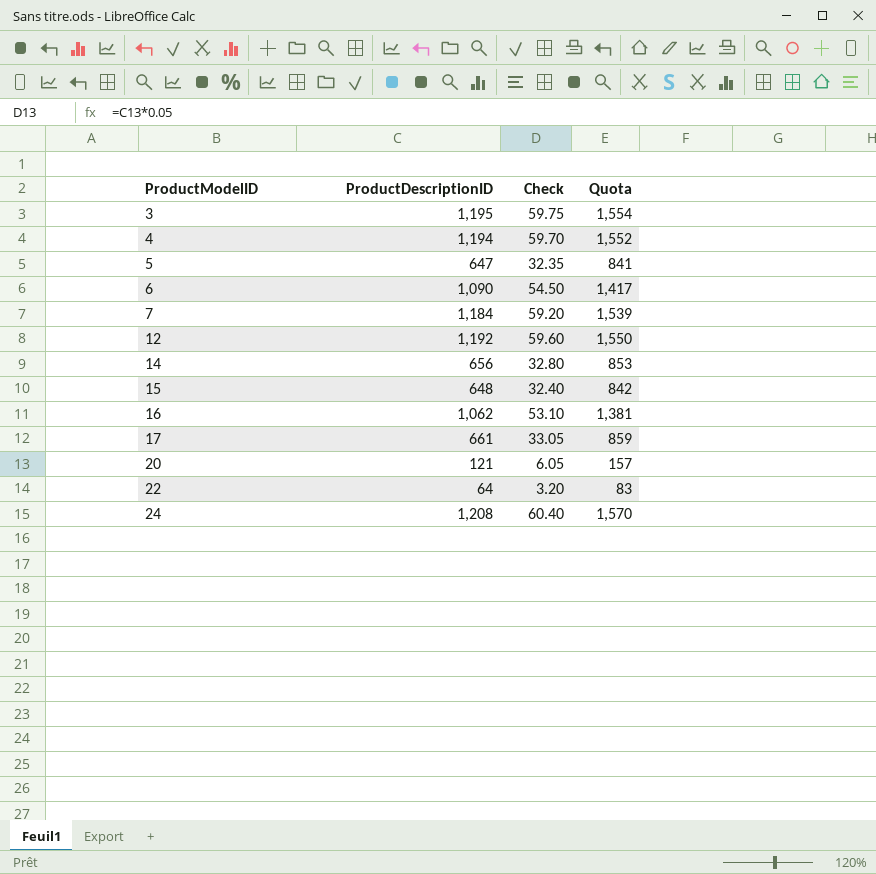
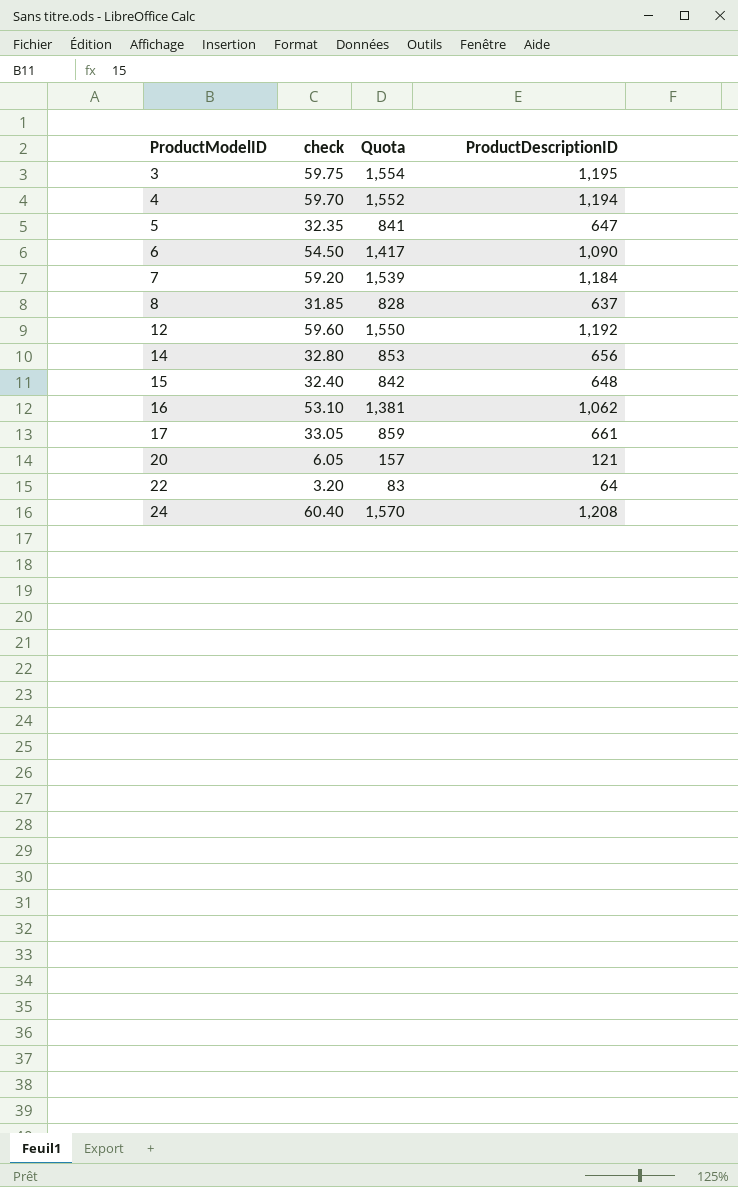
column name: Check -> check
column ProductDescriptionID | position: 2 -> 4
row 8: none -> 31.85 | 828 | 637

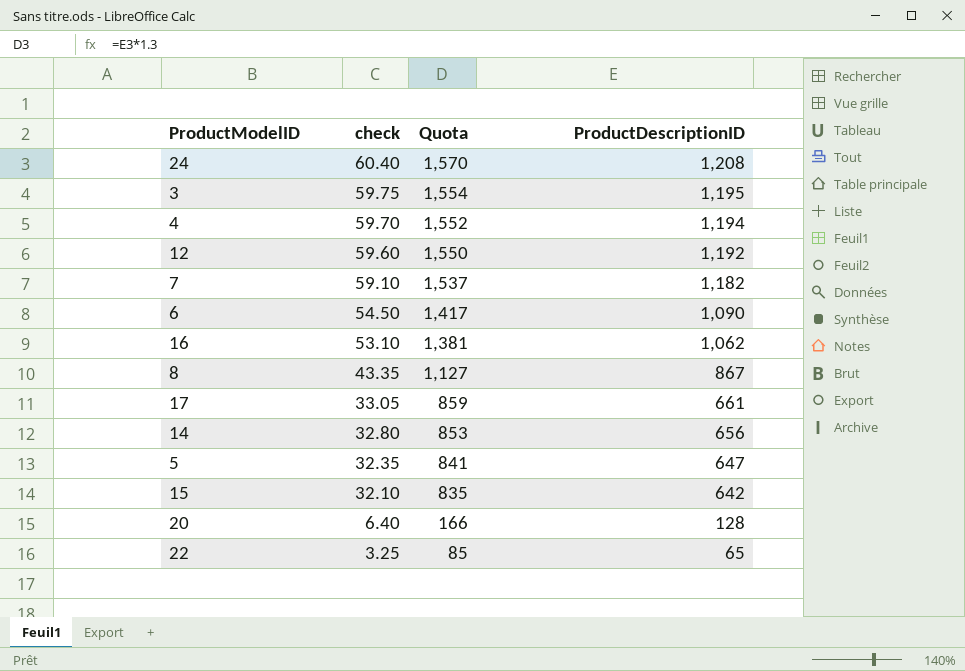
row order: ProductModelID ascending -> check descending
7 | check: 59.20 -> 59.10
7 | Quota: 1,539 -> 1,537
7 | ProductDescriptionID: 1,184 -> 1,182
8 | check: 31.85 -> 43.35
8 | Quota: 828 -> 1,127
8 | ProductDescriptionID: 637 -> 867
15 | check: 32.40 -> 32.10
15 | Quota: 842 -> 835
15 | ProductDescriptionID: 648 -> 642
20 | check: 6.05 -> 6.40
20 | Quota: 157 -> 166
20 | ProductDescriptionID: 121 -> 128
22 | check: 3.20 -> 3.25
22 | Quota: 83 -> 85
22 | ProductDescriptionID: 64 -> 65

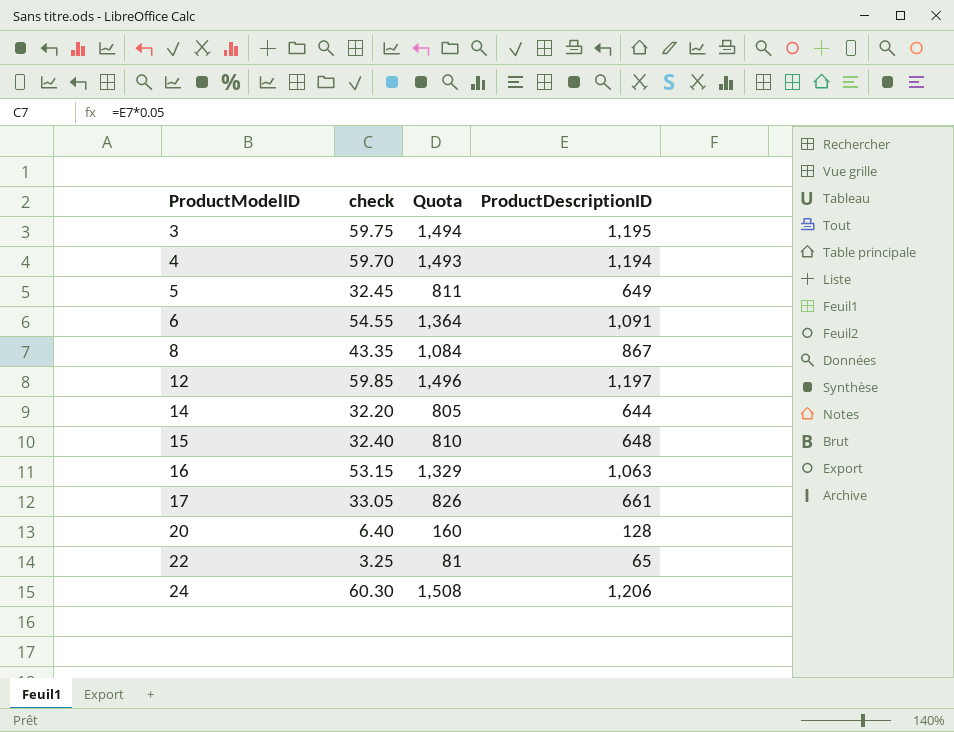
row order: check descending -> ProductModelID ascending
column Quota | formula: [ProductDescriptionID] * 1.3 -> [ProductDescriptionID] * 1.25
row 7: 59.10 | 1,537 | 1,182 -> none
5 | check: 32.35 -> 32.45
5 | ProductDescriptionID: 647 -> 649
6 | check: 54.50 -> 54.55
6 | ProductDescriptionID: 1,090 -> 1,091
12 | check: 59.60 -> 59.85
12 | ProductDescriptionID: 1,192 -> 1,197
14 | check: 32.80 -> 32.20
14 | ProductDescriptionID: 656 -> 644
15 | check: 32.10 -> 32.40
15 | ProductDescriptionID: 642 -> 648
16 | check: 53.10 -> 53.15
16 | ProductDescriptionID: 1,062 -> 1,063
24 | check: 60.40 -> 60.30
24 | ProductDescriptionID: 1,208 -> 1,206

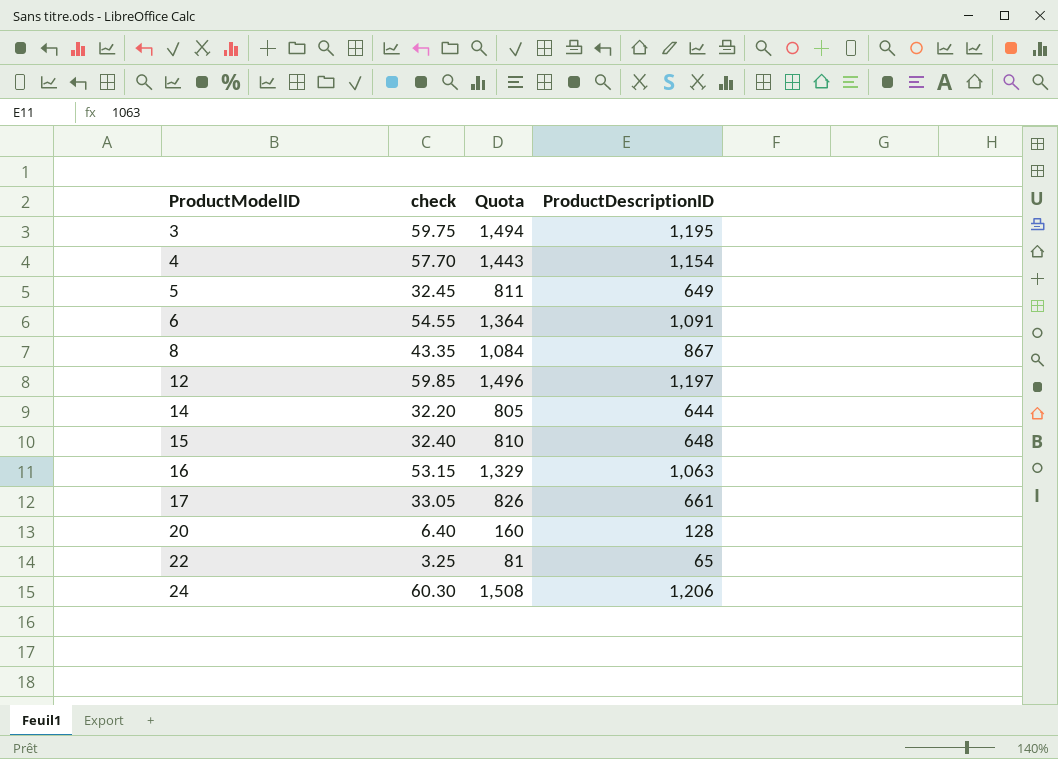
4 | check: 59.70 -> 57.70
4 | Quota: 1,493 -> 1,443
4 | ProductDescriptionID: 1,194 -> 1,154

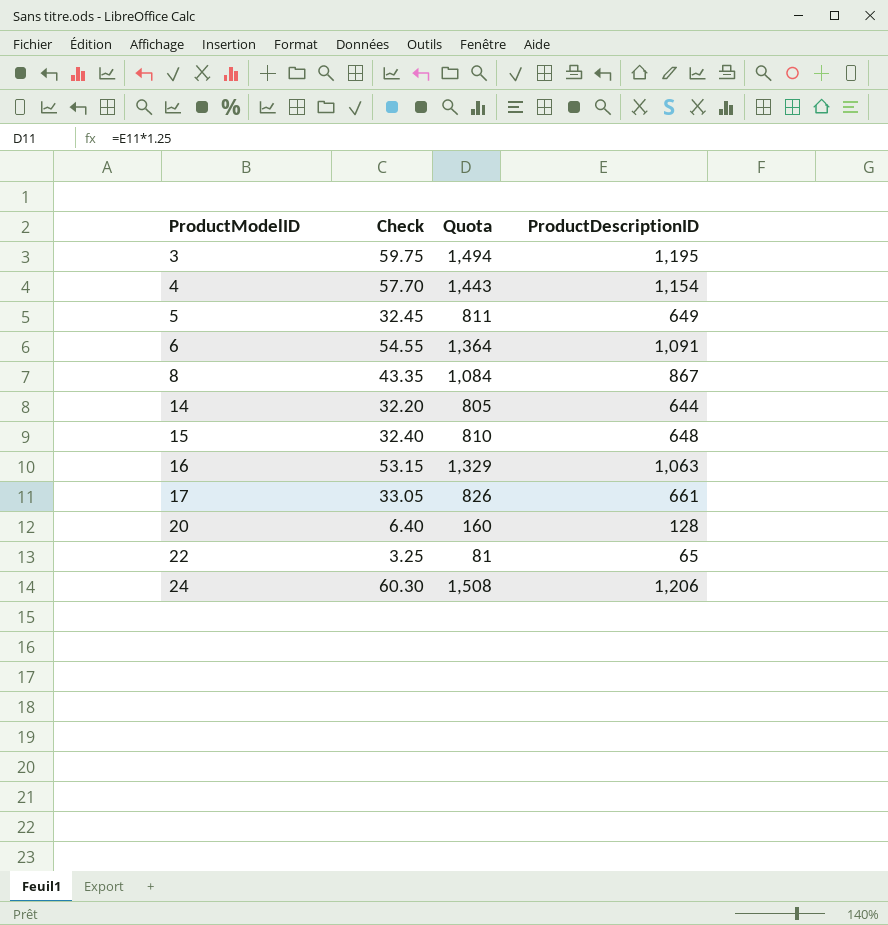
column name: check -> Check
row 12: 59.85 | 1,496 | 1,197 -> none

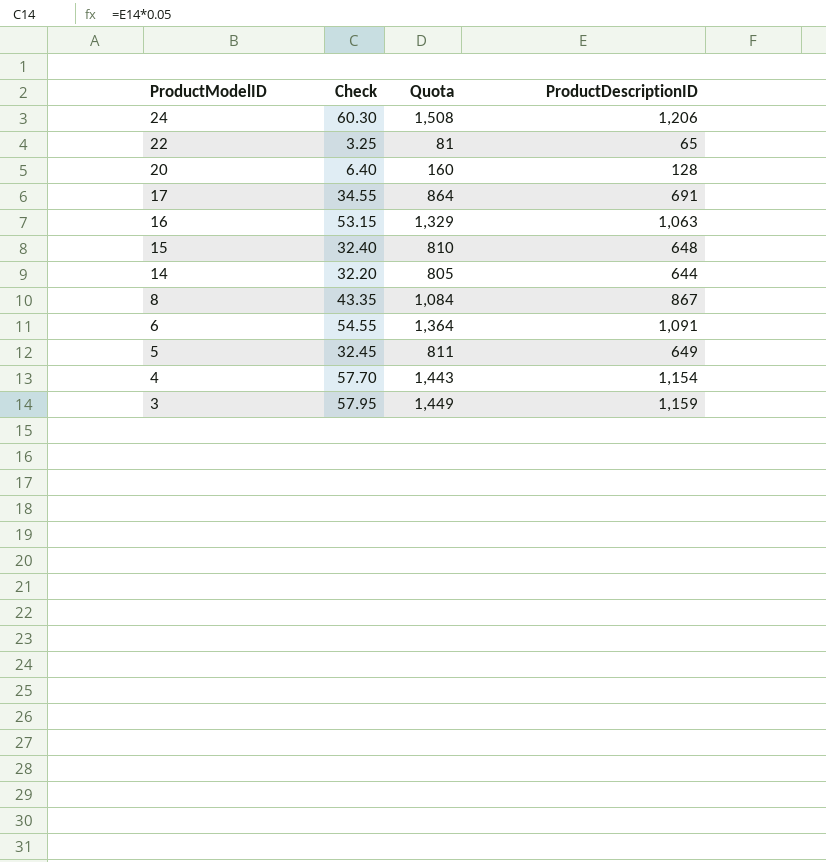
row order: ProductModelID ascending -> ProductModelID descending
17 | Check: 33.05 -> 34.55
17 | Quota: 826 -> 864
17 | ProductDescriptionID: 661 -> 691
3 | Check: 59.75 -> 57.95
3 | Quota: 1,494 -> 1,449
3 | ProductDescriptionID: 1,195 -> 1,159

